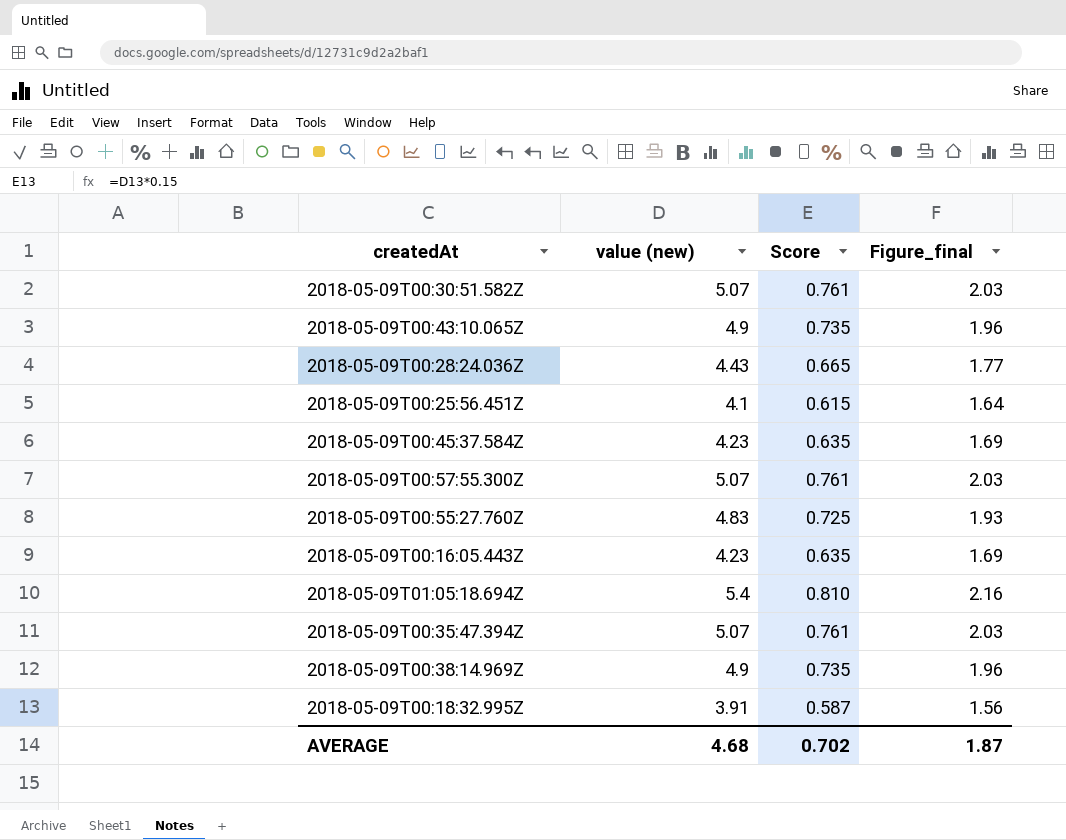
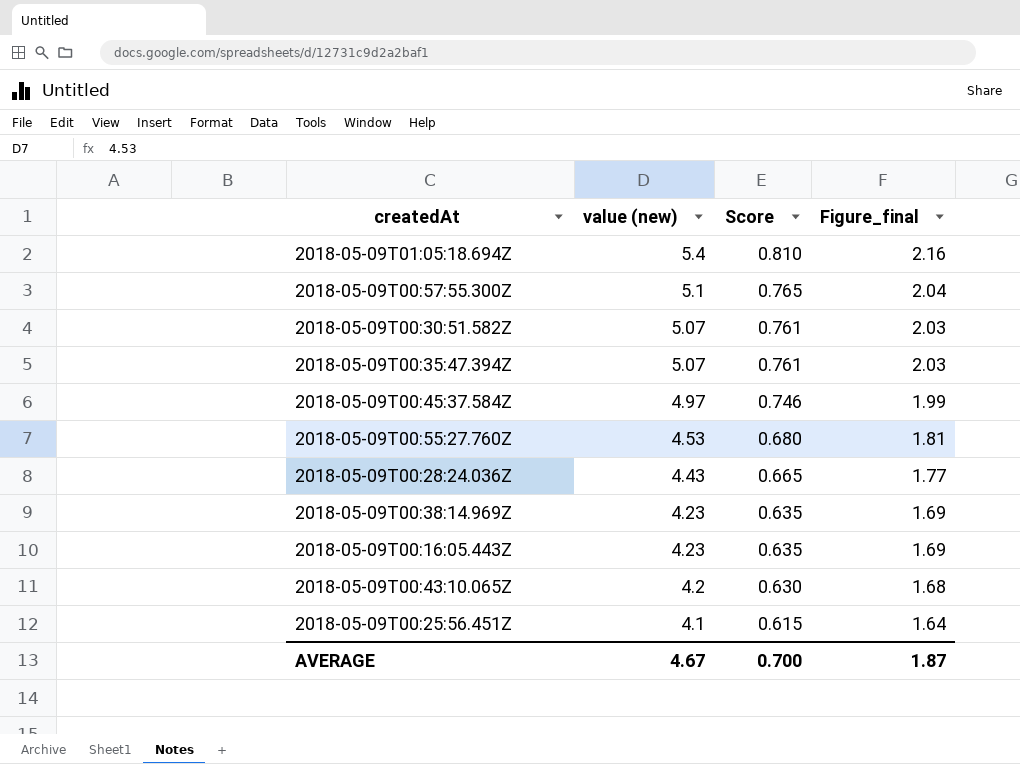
row order: none -> value (new) descending
row 2018-05-09T00:18:32.995Z: 3.91 | 0.587 | 1.56 -> none
2018-05-09T00:57:55.300Z | value (new): 5.07 -> 5.1
2018-05-09T00:57:55.300Z | Score: 0.761 -> 0.765
2018-05-09T00:57:55.300Z | Figure_final: 2.03 -> 2.04
2018-05-09T00:45:37.584Z | value (new): 4.23 -> 4.97
2018-05-09T00:45:37.584Z | Score: 0.635 -> 0.746
2018-05-09T00:45:37.584Z | Figure_final: 1.69 -> 1.99
2018-05-09T00:55:27.760Z | value (new): 4.83 -> 4.53
2018-05-09T00:55:27.760Z | Score: 0.725 -> 0.680
2018-05-09T00:55:27.760Z | Figure_final: 1.93 -> 1.81
2018-05-09T00:38:14.969Z | value (new): 4.9 -> 4.23
2018-05-09T00:38:14.969Z | Score: 0.735 -> 0.635
2018-05-09T00:38:14.969Z | Figure_final: 1.96 -> 1.69
2018-05-09T00:43:10.065Z | value (new): 4.9 -> 4.2
2018-05-09T00:43:10.065Z | Score: 0.735 -> 0.630
2018-05-09T00:43:10.065Z | Figure_final: 1.96 -> 1.68
AVERAGE | value (new): 4.68 -> 4.67
AVERAGE | Score: 0.702 -> 0.700

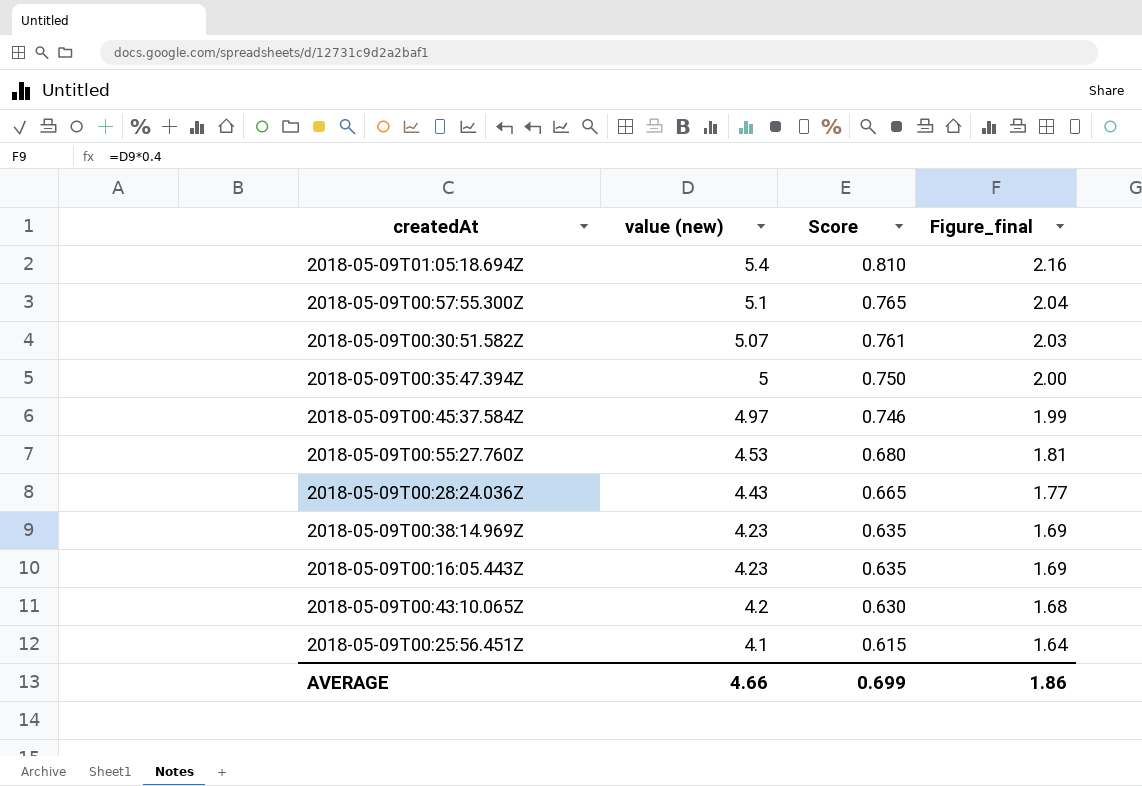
2018-05-09T00:35:47.394Z | value (new): 5.07 -> 5
2018-05-09T00:35:47.394Z | Score: 0.761 -> 0.750
2018-05-09T00:35:47.394Z | Figure_final: 2.03 -> 2.00
AVERAGE | value (new): 4.67 -> 4.66
AVERAGE | Score: 0.700 -> 0.699
AVERAGE | Figure_final: 1.87 -> 1.86

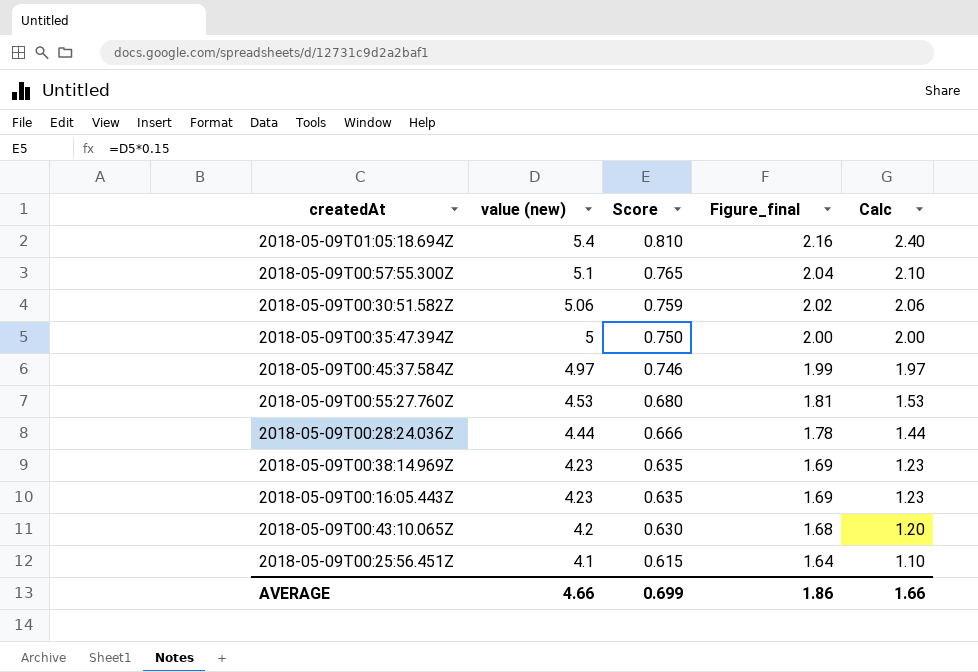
column Calc | formula: none -> [value (new)] - 3
2018-05-09T00:30:51.582Z | value (new): 5.07 -> 5.06
2018-05-09T00:30:51.582Z | Score: 0.761 -> 0.759
2018-05-09T00:30:51.582Z | Figure_final: 2.03 -> 2.02
2018-05-09T00:28:24.036Z | value (new): 4.43 -> 4.44
2018-05-09T00:28:24.036Z | Score: 0.665 -> 0.666
2018-05-09T00:28:24.036Z | Figure_final: 1.77 -> 1.78

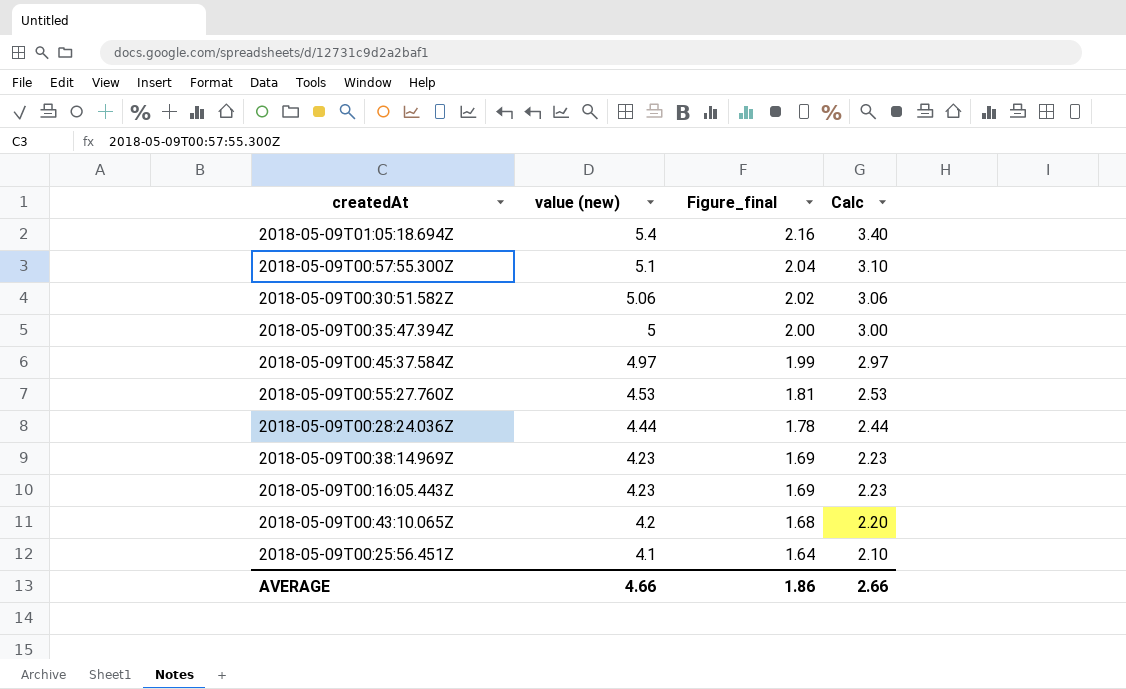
column Score | formula: [value (new)] * 0.15 -> none
column Calc | formula: [value (new)] - 3 -> [value (new)] - 2
AVERAGE | Calc: 1.66 -> 2.66

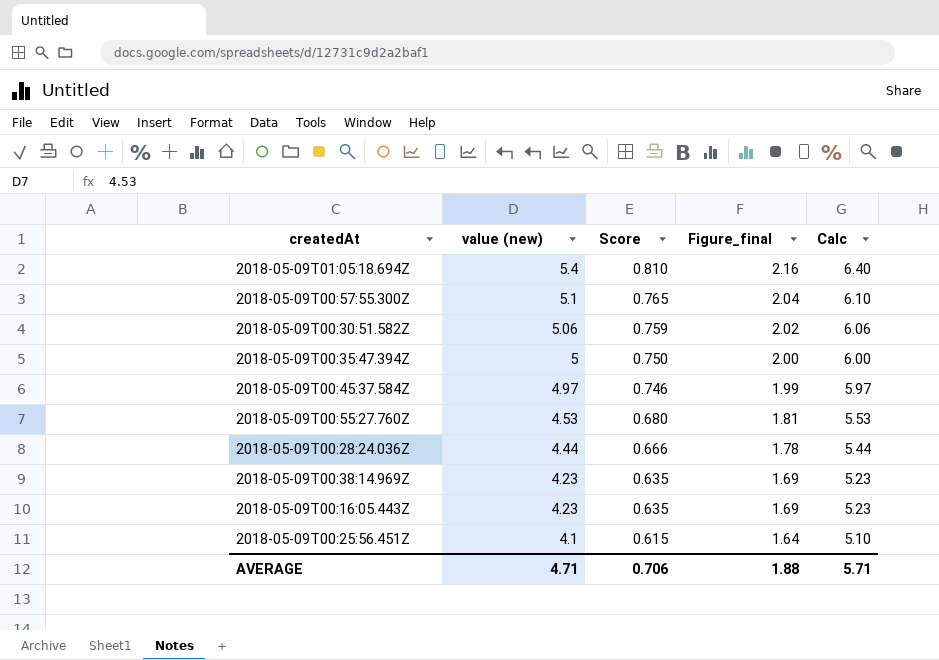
column Score | formula: none -> [value (new)] * 0.15
column Calc | formula: [value (new)] - 2 -> [value (new)] + 1
row 2018-05-09T00:43:10.065Z: 4.2 | 1.68 | 2.20 -> none
AVERAGE | value (new): 4.66 -> 4.71
AVERAGE | Figure_final: 1.86 -> 1.88
AVERAGE | Calc: 2.66 -> 5.71

